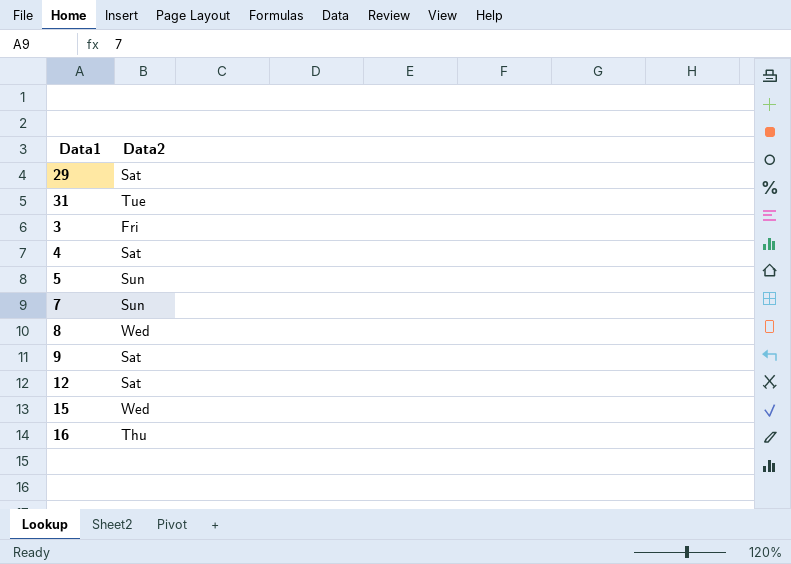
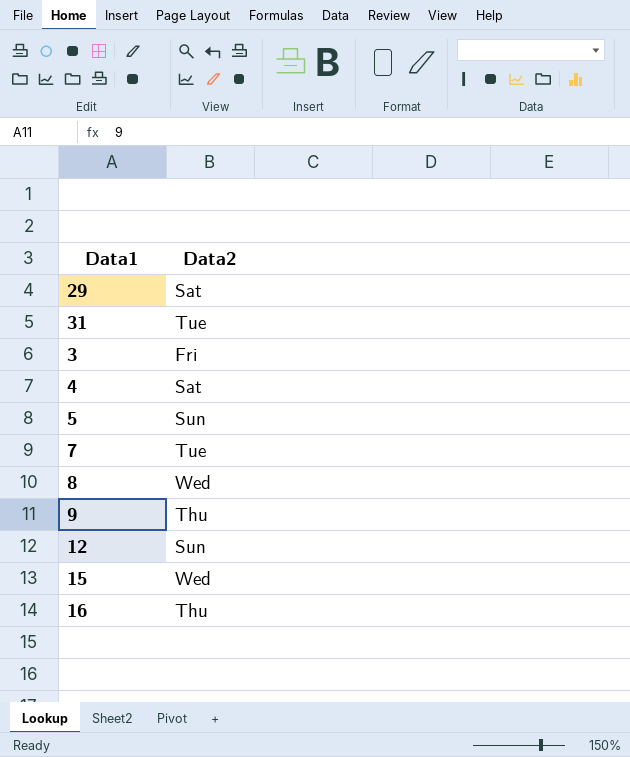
7 | Data2: Sun -> Tue
9 | Data2: Sat -> Thu
12 | Data2: Sat -> Sun

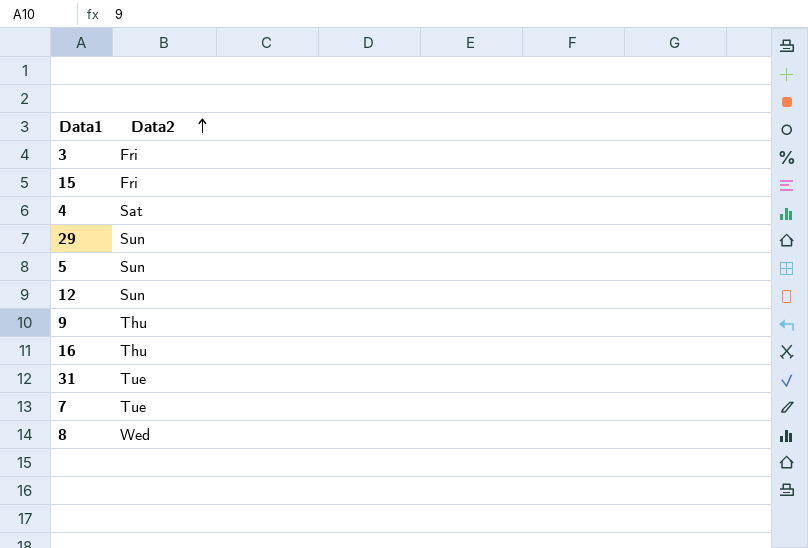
row order: none -> Data2 ascending
15 | Data2: Wed -> Fri
29 | Data2: Sat -> Sun

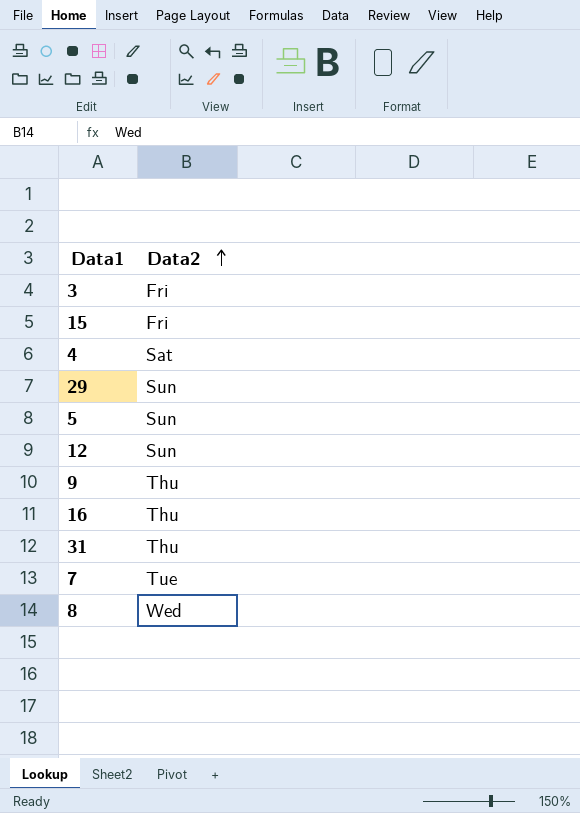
31 | Data2: Tue -> Thu

